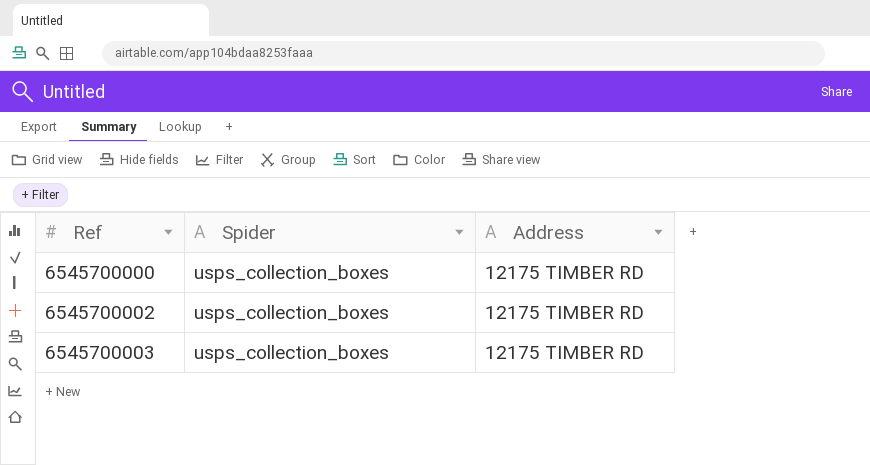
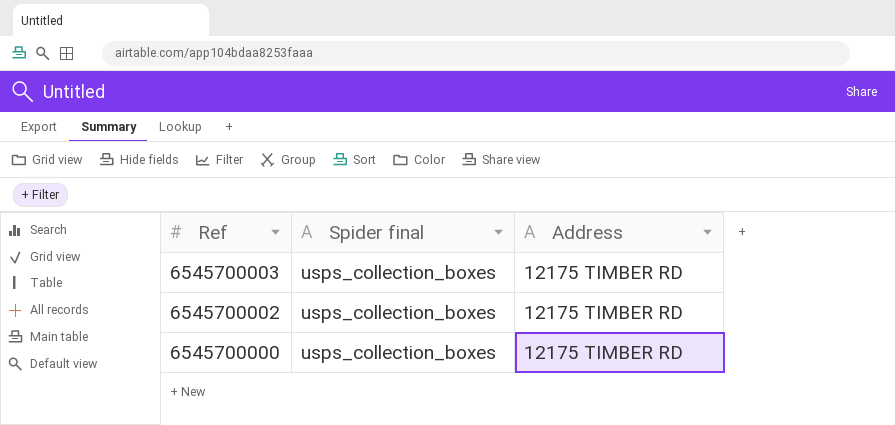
row order: Ref ascending -> Ref descending
column name: Spider -> Spider final

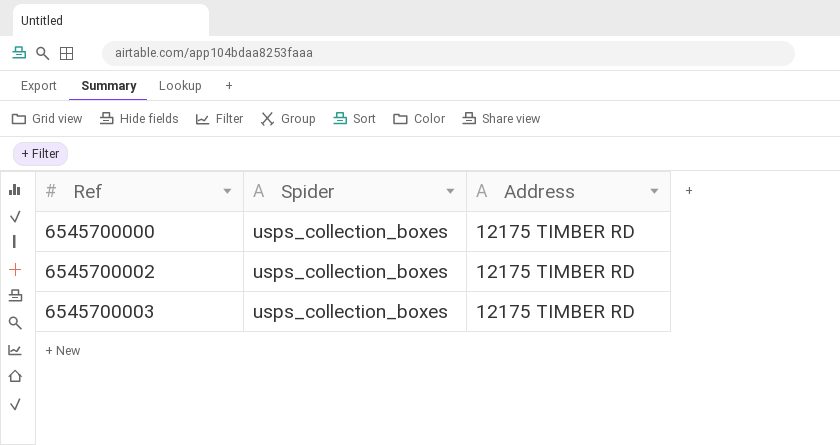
row order: Ref descending -> Ref ascending
column name: Spider final -> Spider

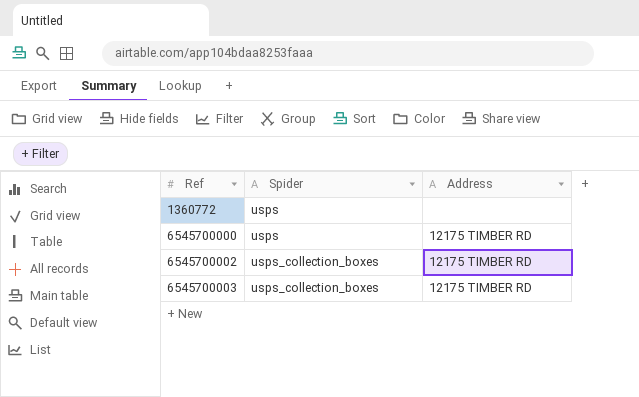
row 1360772: none -> usps | none
6545700000 | Spider: usps_collection_boxes -> usps

